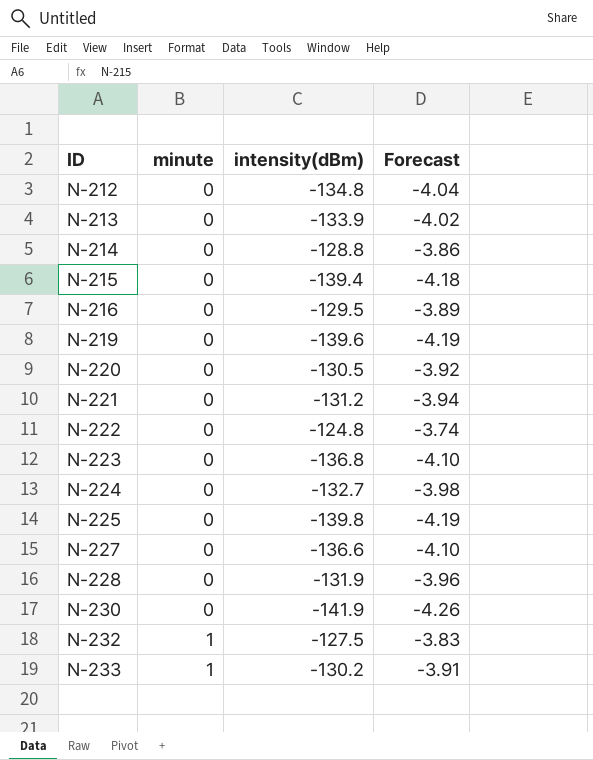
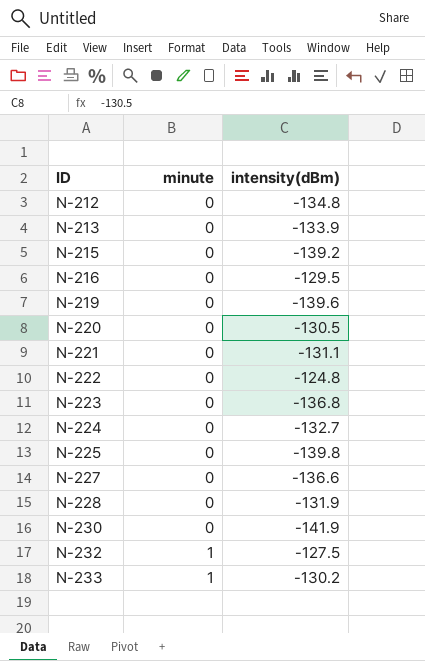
column Forecast | formula: [intensity(dBm)] * 0.03 -> none
row N-214: 0 | -128.8 | -3.86 -> none
N-215 | intensity(dBm): -139.4 -> -139.2
N-221 | intensity(dBm): -131.2 -> -131.1

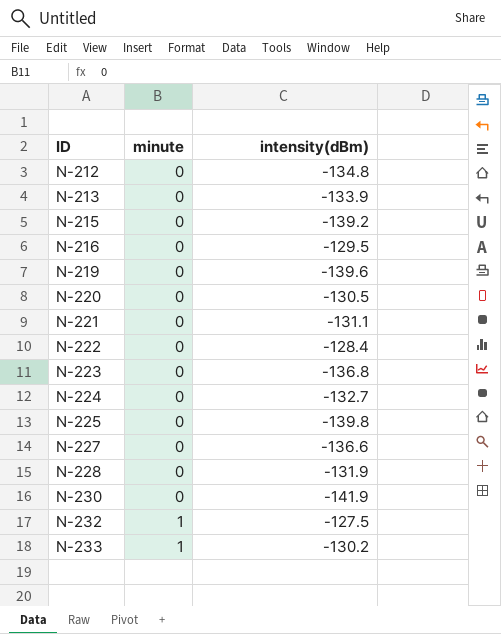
N-222 | intensity(dBm): -124.8 -> -128.4

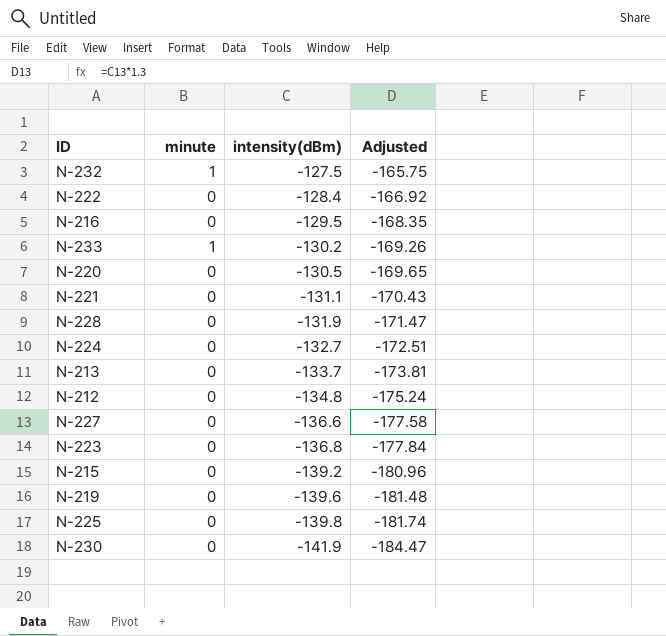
row order: ID ascending -> intensity(dBm) descending
column Adjusted | formula: none -> [intensity(dBm)] * 1.3
N-213 | intensity(dBm): -133.9 -> -133.7

